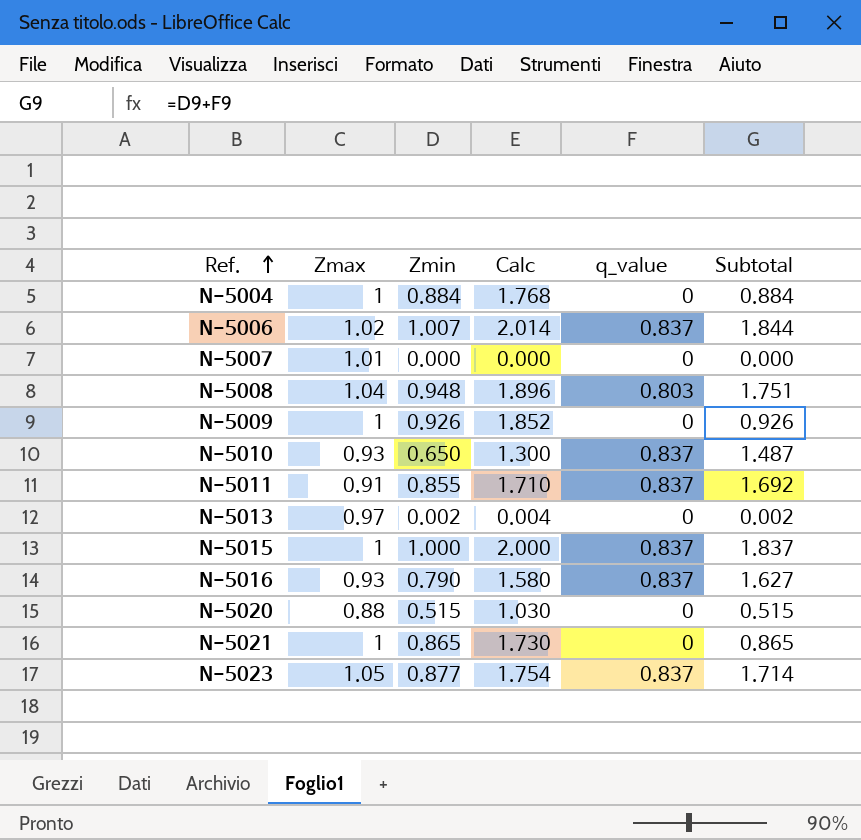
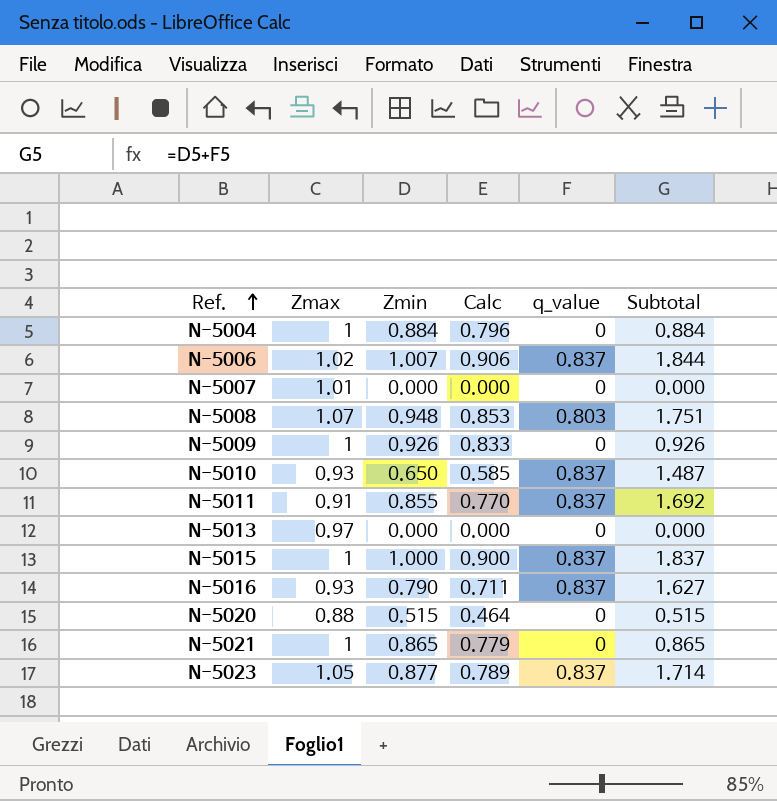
column Calc | formula: [Zmin] * 2 -> [Zmin] * 0.9
N-5008 | Zmax: 1.04 -> 1.07
N-5013 | Zmin: 0.002 -> 0.000
N-5013 | Subtotal: 0.002 -> 0.000

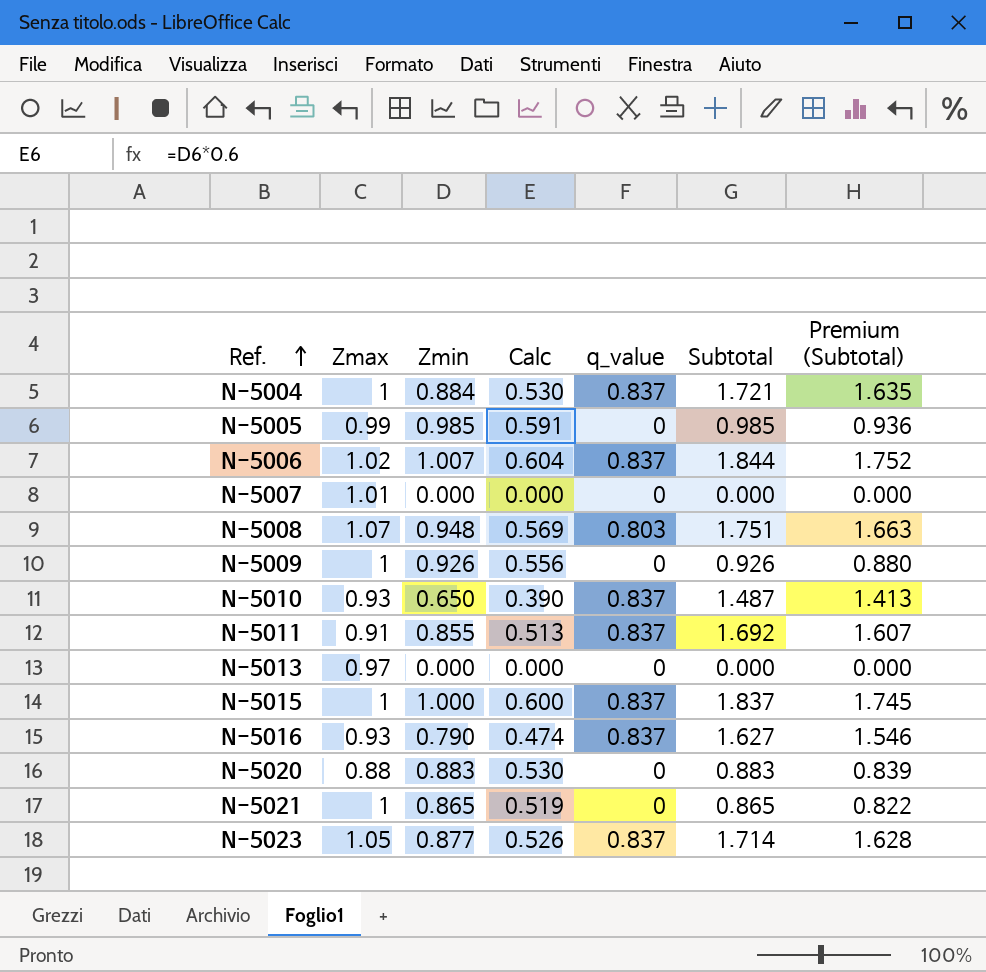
column Calc | formula: [Zmin] * 0.9 -> [Zmin] * 0.6
column Premium (Subtotal) | formula: none -> [Subtotal] * 0.95
N-5004 | q_value: 0 -> 0.837
N-5004 | Subtotal: 0.884 -> 1.721
row N-5005: none -> 0.99 | 0.985 | 0.591 | 0 | 0.985 | 0.936
N-5020 | Zmin: 0.515 -> 0.883
N-5020 | Subtotal: 0.515 -> 0.883

